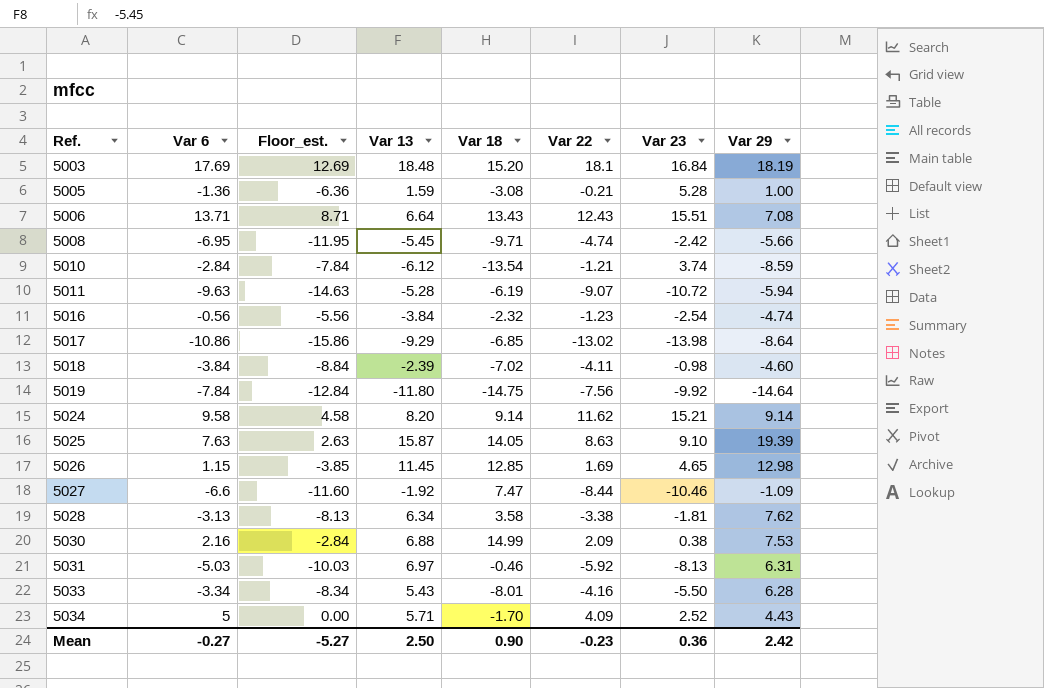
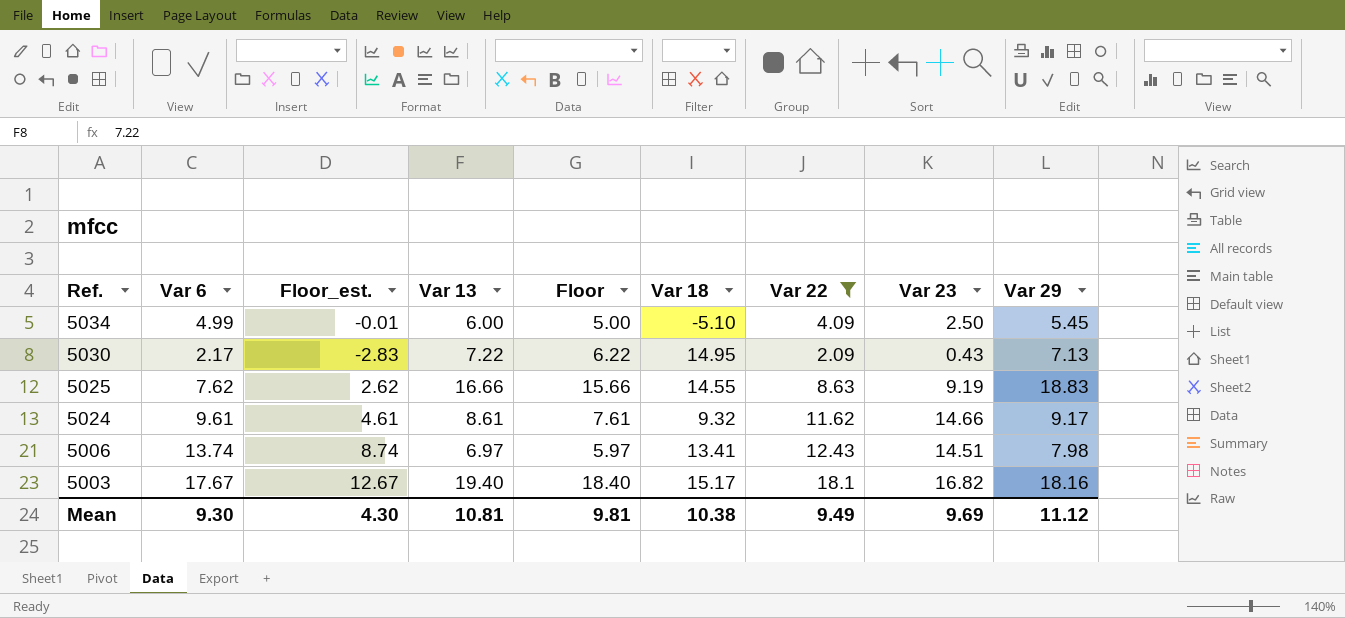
filter: none -> Var 22 >= 2.09
row order: Ref. ascending -> Ref. descending
column Floor | formula: none -> [Var 13] - 1
5034 | Var 6: 5 -> 4.99
5034 | Floor_est.: 0.00 -> -0.01
5034 | Var 13: 5.71 -> 6.00
5034 | Var 18: -1.70 -> -5.10
5034 | Var 23: 2.52 -> 2.50
5034 | Var 29: 4.43 -> 5.45
5030 | Var 6: 2.16 -> 2.17
5030 | Floor_est.: -2.84 -> -2.83
5030 | Var 13: 6.88 -> 7.22
5030 | Var 18: 14.99 -> 14.95
5030 | Var 23: 0.38 -> 0.43
5030 | Var 29: 7.53 -> 7.13
5025 | Var 6: 7.63 -> 7.62
5025 | Floor_est.: 2.63 -> 2.62
5025 | Var 13: 15.87 -> 16.66
5025 | Var 18: 14.05 -> 14.55
5025 | Var 23: 9.10 -> 9.19
5025 | Var 29: 19.39 -> 18.83
5024 | Var 6: 9.58 -> 9.61
5024 | Floor_est.: 4.58 -> 4.61
5024 | Var 13: 8.20 -> 8.61
5024 | Var 18: 9.14 -> 9.32
5024 | Var 23: 15.21 -> 14.66
5024 | Var 29: 9.14 -> 9.17
5006 | Var 6: 13.71 -> 13.74
5006 | Floor_est.: 8.71 -> 8.74
5006 | Var 13: 6.64 -> 6.97
5006 | Var 18: 13.43 -> 13.41
5006 | Var 23: 15.51 -> 14.51
5006 | Var 29: 7.08 -> 7.98
5003 | Var 6: 17.69 -> 17.67
5003 | Floor_est.: 12.69 -> 12.67
5003 | Var 13: 18.48 -> 19.40
5003 | Var 18: 15.20 -> 15.17
5003 | Var 23: 16.84 -> 16.82
5003 | Var 29: 18.19 -> 18.16
Mean | Var 6: -0.27 -> 9.30
Mean | Floor_est.: -5.27 -> 4.30
Mean | Var 13: 2.50 -> 10.81
Mean | Var 18: 0.90 -> 10.38
Mean | Var 22: -0.23 -> 9.49
Mean | Var 23: 0.36 -> 9.69
Mean | Var 29: 2.42 -> 11.12

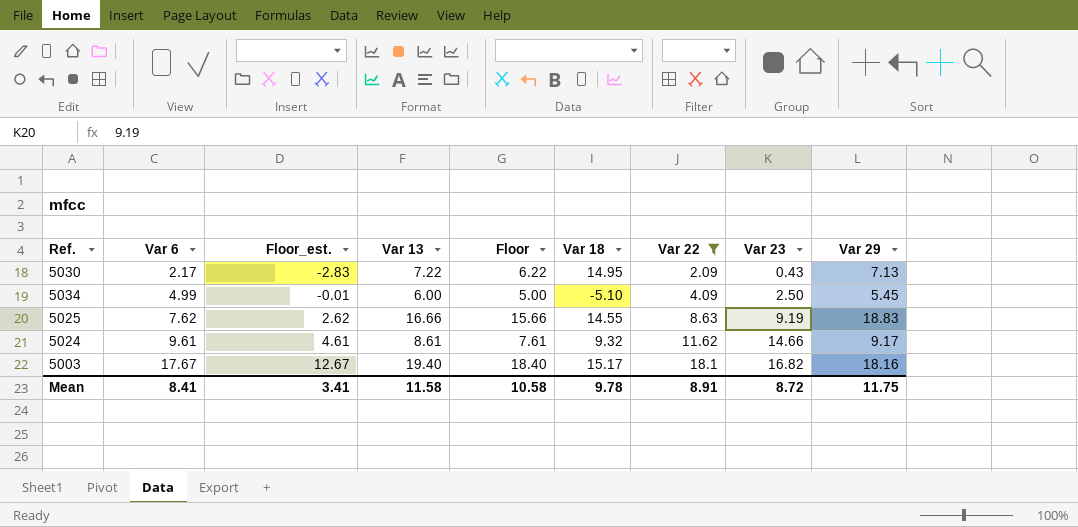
row order: Ref. descending -> Var 6 ascending
row 5006: 13.74 | 8.74 | 6.97 | 5.97 | 13.41 | 12.43 | 14.51 | 7.98 -> none
Mean | Var 6: 9.30 -> 8.41
Mean | Floor_est.: 4.30 -> 3.41
Mean | Var 13: 10.81 -> 11.58
Mean | Floor: 9.81 -> 10.58
Mean | Var 18: 10.38 -> 9.78
Mean | Var 22: 9.49 -> 8.91
Mean | Var 23: 9.69 -> 8.72
Mean | Var 29: 11.12 -> 11.75

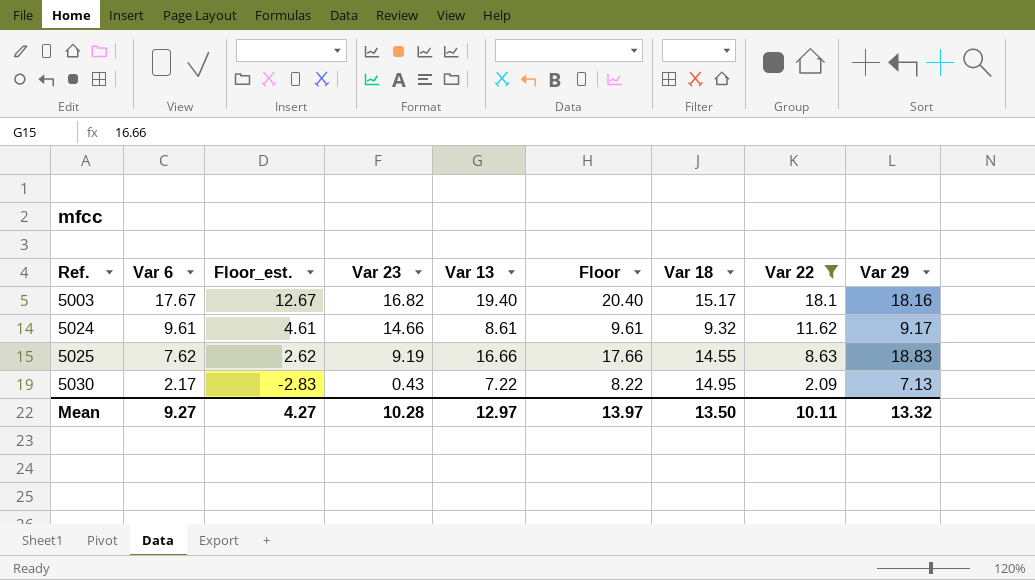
row order: Var 6 ascending -> Ref. ascending
column Var 23 | position: 8 -> 4
column Floor | formula: [Var 13] - 1 -> [Var 13] + 1
row 5034: 4.99 | -0.01 | 6.00 | 5.00 | -5.10 | 4.09 | 2.50 | 5.45 -> none
Mean | Var 6: 8.41 -> 9.27
Mean | Floor_est.: 3.41 -> 4.27
Mean | Var 23: 8.72 -> 10.28
Mean | Var 13: 11.58 -> 12.97
Mean | Floor: 10.58 -> 13.97
Mean | Var 18: 9.78 -> 13.50
Mean | Var 22: 8.91 -> 10.11
Mean | Var 29: 11.75 -> 13.32

